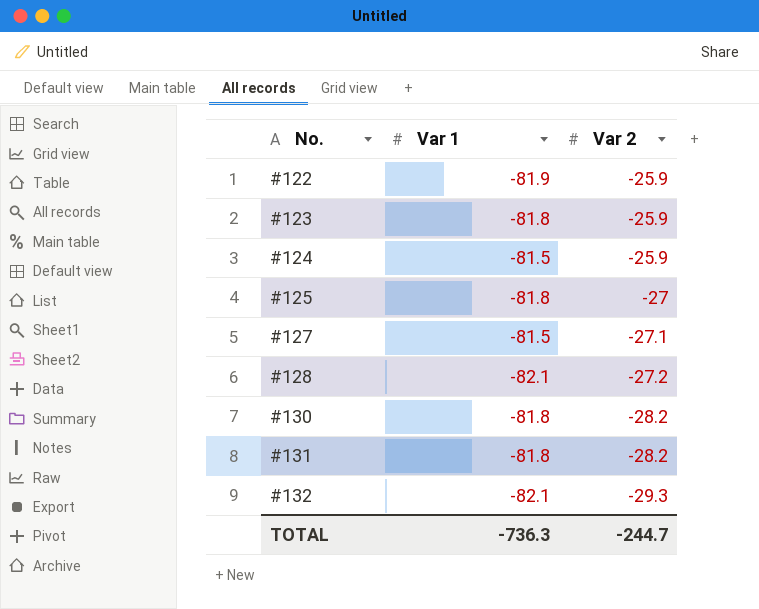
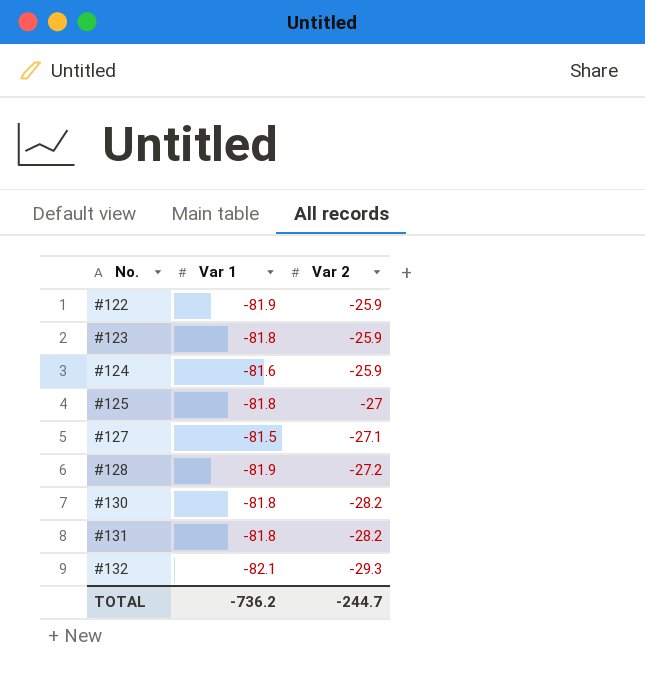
#124 | Var 1: -81.5 -> -81.6
#128 | Var 1: -82.1 -> -81.9
TOTAL | Var 1: -736.3 -> -736.2

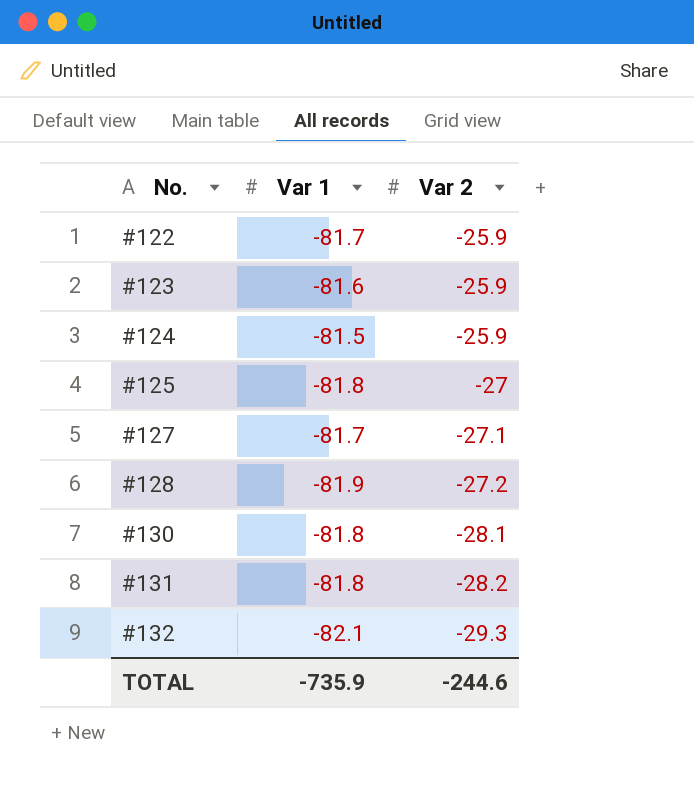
#122 | Var 1: -81.9 -> -81.7
#123 | Var 1: -81.8 -> -81.6
#124 | Var 1: -81.6 -> -81.5
#127 | Var 1: -81.5 -> -81.7
#130 | Var 2: -28.2 -> -28.1
TOTAL | Var 1: -736.2 -> -735.9
TOTAL | Var 2: -244.7 -> -244.6

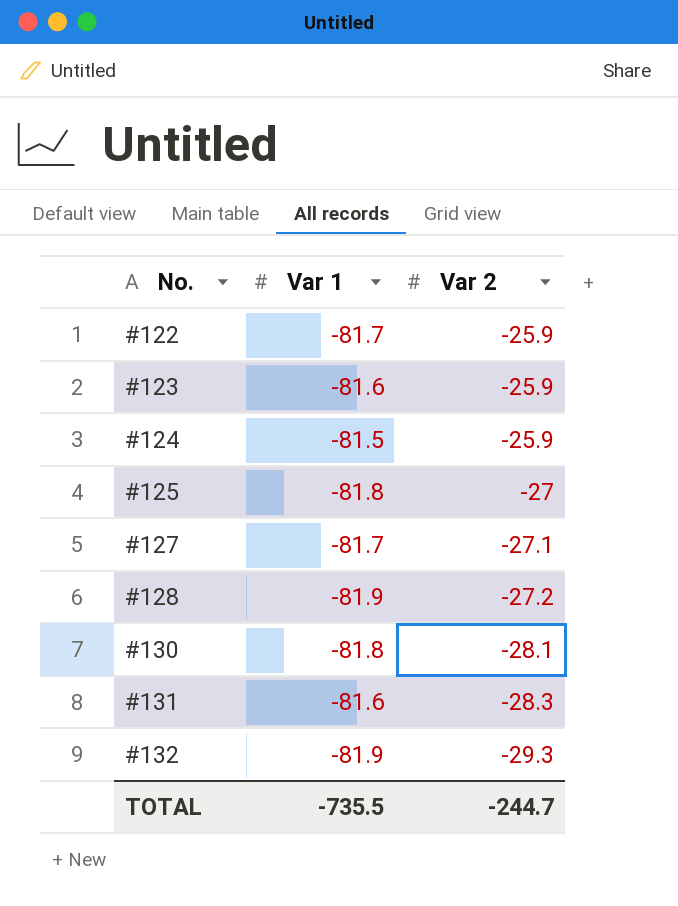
#131 | Var 1: -81.8 -> -81.6
#131 | Var 2: -28.2 -> -28.3
#132 | Var 1: -82.1 -> -81.9
TOTAL | Var 1: -735.9 -> -735.5
TOTAL | Var 2: -244.6 -> -244.7

